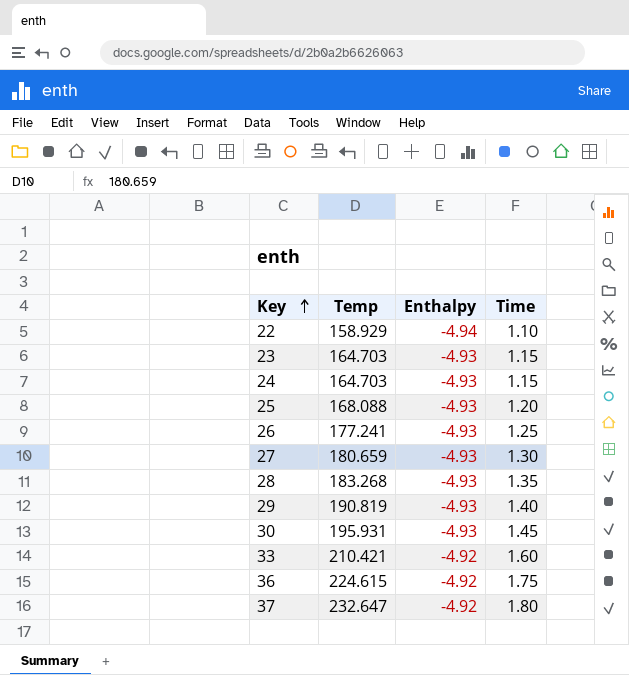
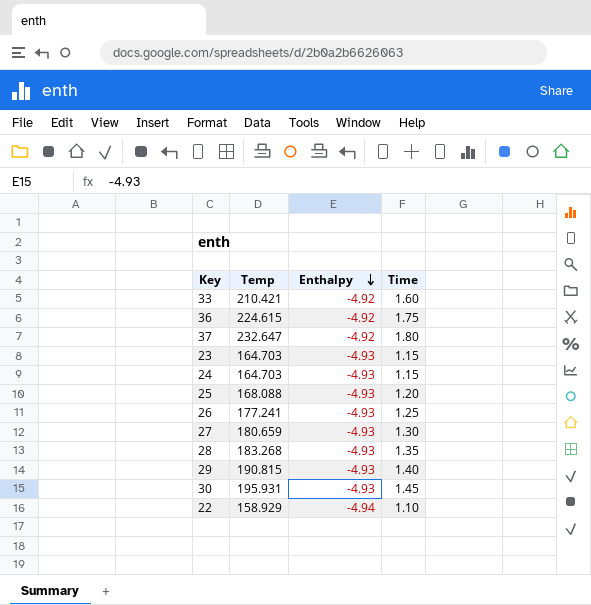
row order: Key ascending -> Enthalpy descending
29 | Temp: 190.819 -> 190.815

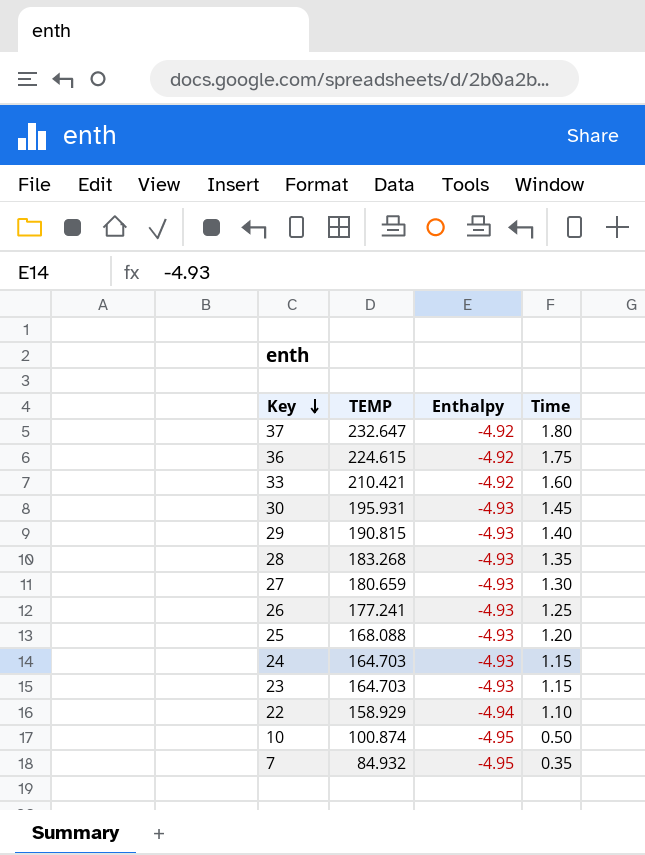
row order: Enthalpy descending -> Key descending
column name: Temp -> TEMP
row 10: none -> 100.874 | -4.95 | 0.50
row 7: none -> 84.932 | -4.95 | 0.35

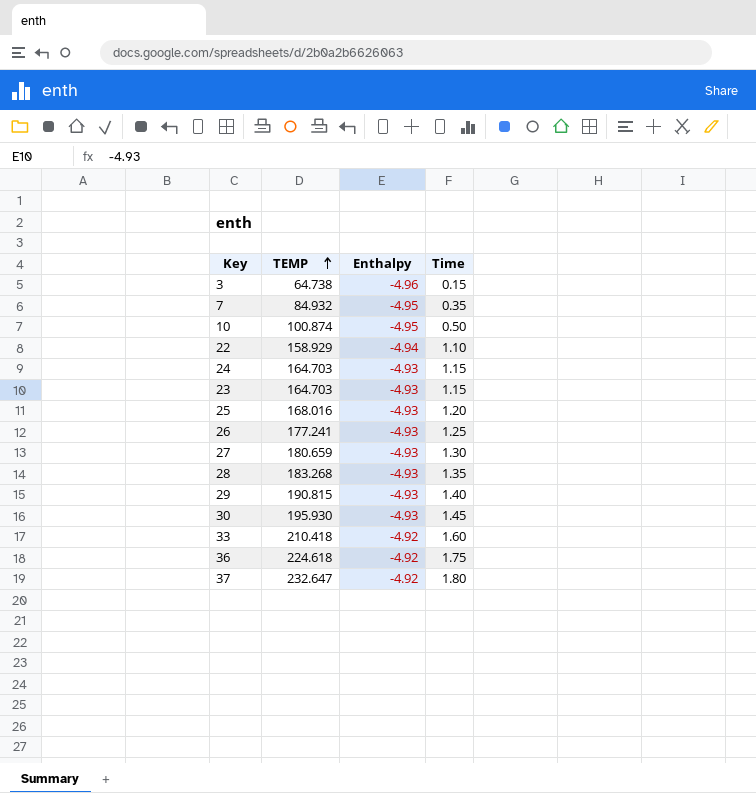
row order: Key descending -> TEMP ascending
row 3: none -> 64.738 | -4.96 | 0.15
25 | TEMP: 168.088 -> 168.016
30 | TEMP: 195.931 -> 195.930
33 | TEMP: 210.421 -> 210.418
36 | TEMP: 224.615 -> 224.618

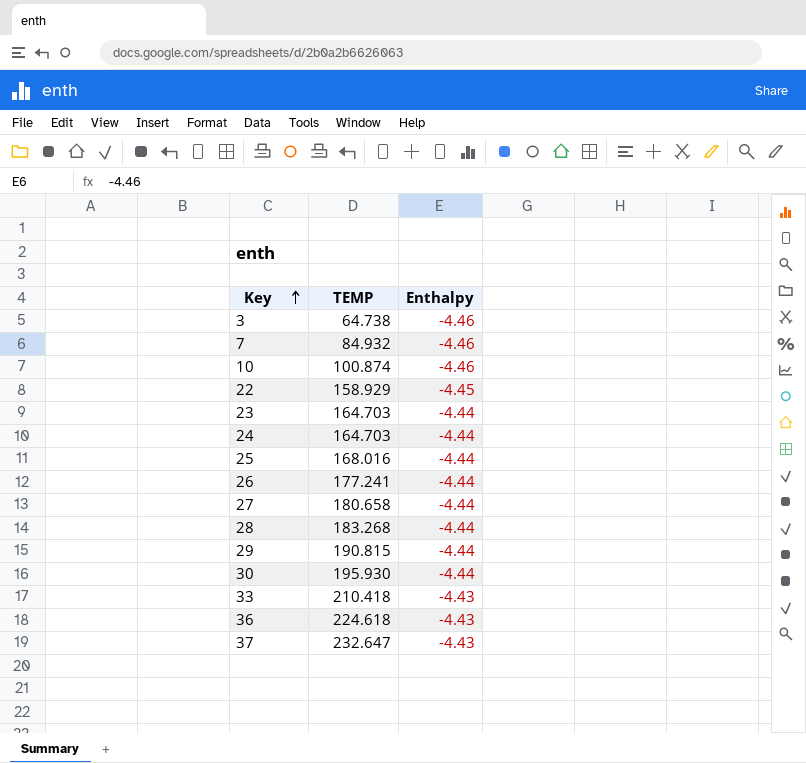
row order: TEMP ascending -> Key ascending
column Time | position: 4 -> none
3 | Enthalpy: -4.96 -> -4.46
7 | Enthalpy: -4.95 -> -4.46
10 | Enthalpy: -4.95 -> -4.46
22 | Enthalpy: -4.94 -> -4.45
23 | Enthalpy: -4.93 -> -4.44
24 | Enthalpy: -4.93 -> -4.44
25 | Enthalpy: -4.93 -> -4.44
26 | Enthalpy: -4.93 -> -4.44
27 | TEMP: 180.659 -> 180.658
27 | Enthalpy: -4.93 -> -4.44
28 | Enthalpy: -4.93 -> -4.44
29 | Enthalpy: -4.93 -> -4.44
30 | Enthalpy: -4.93 -> -4.44
33 | Enthalpy: -4.92 -> -4.43
36 | Enthalpy: -4.92 -> -4.43
37 | Enthalpy: -4.92 -> -4.43

